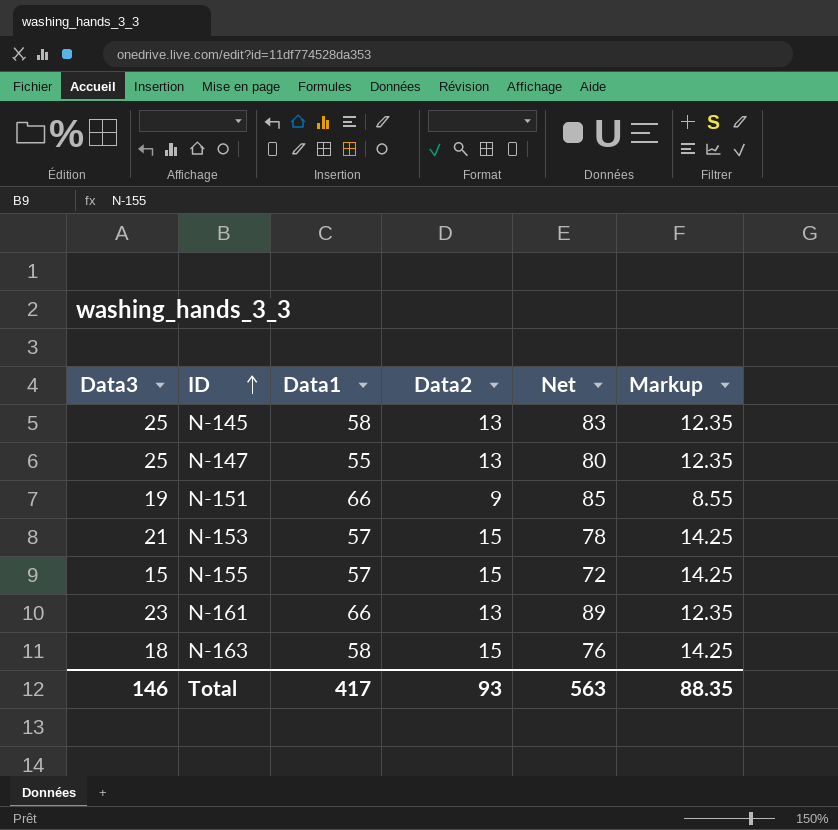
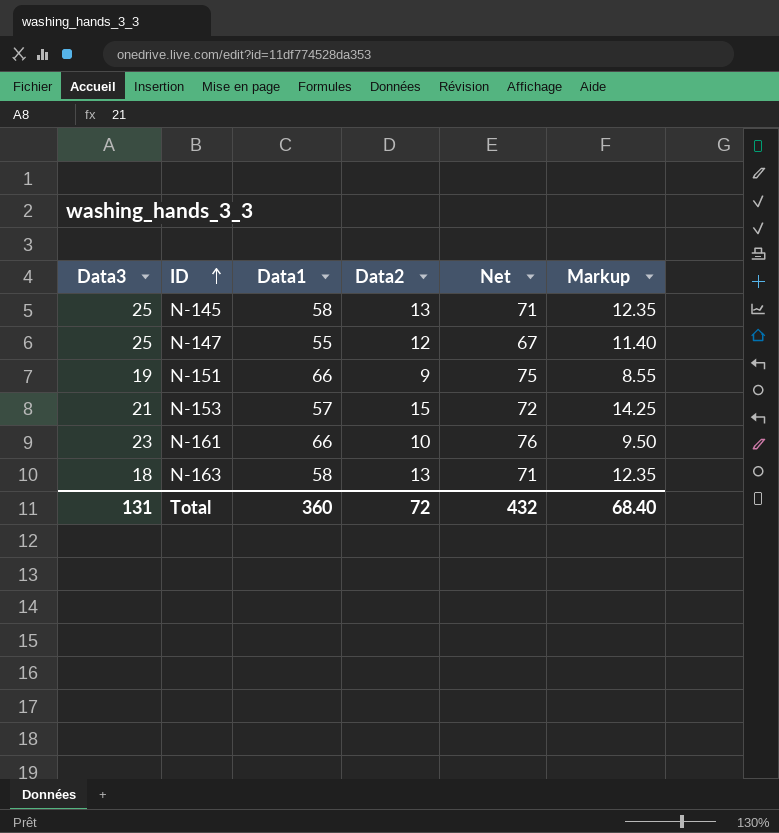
column Net | formula: [Data3] + [Data1] -> [Data1] + [Data2]
row N-155: 15 | 57 | 15 | 72 | 14.25 -> none
N-147 | Data2: 13 -> 12
N-147 | Markup: 12.35 -> 11.40
N-161 | Data2: 13 -> 10
N-161 | Markup: 12.35 -> 9.50
N-163 | Data2: 15 -> 13
N-163 | Markup: 14.25 -> 12.35
Total | Data3: 146 -> 131
Total | Data1: 417 -> 360
Total | Data2: 93 -> 72
Total | Net: 563 -> 432
Total | Markup: 88.35 -> 68.40

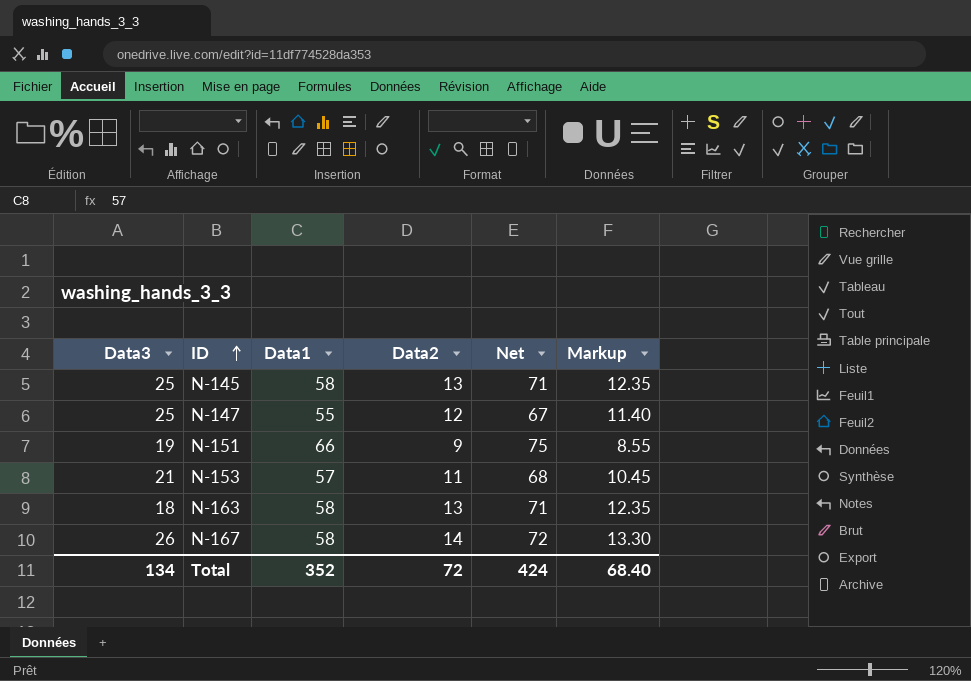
row N-161: 23 | 66 | 10 | 76 | 9.50 -> none
N-153 | Data2: 15 -> 11
N-153 | Net: 72 -> 68
N-153 | Markup: 14.25 -> 10.45
row N-167: none -> 26 | 58 | 14 | 72 | 13.30
Total | Data3: 131 -> 134
Total | Data1: 360 -> 352
Total | Net: 432 -> 424

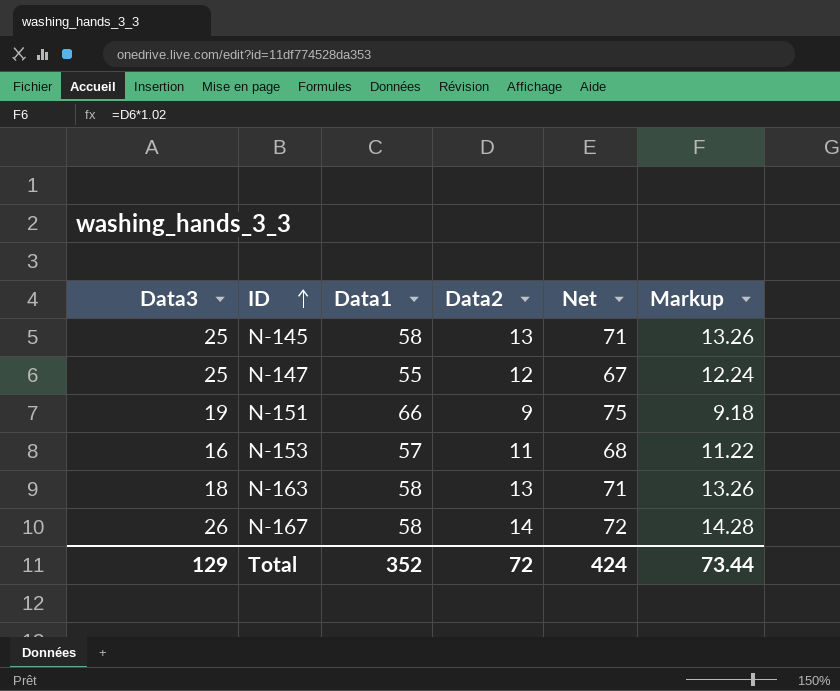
column Markup | formula: [Data2] * 0.95 -> [Data2] * 1.02
N-153 | Data3: 21 -> 16
Total | Data3: 134 -> 129
Total | Markup: 68.40 -> 73.44

